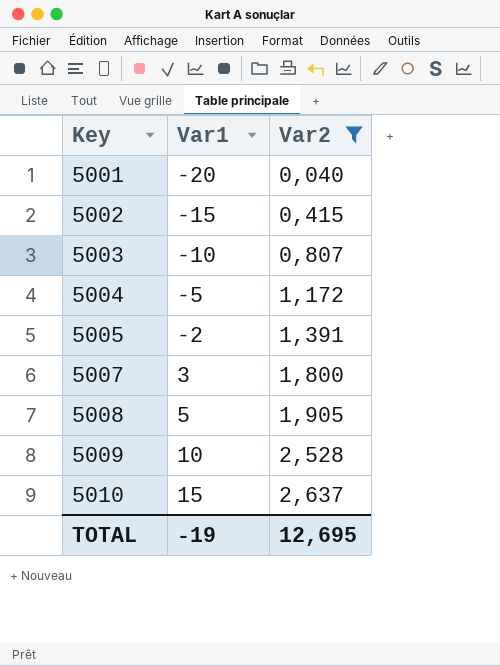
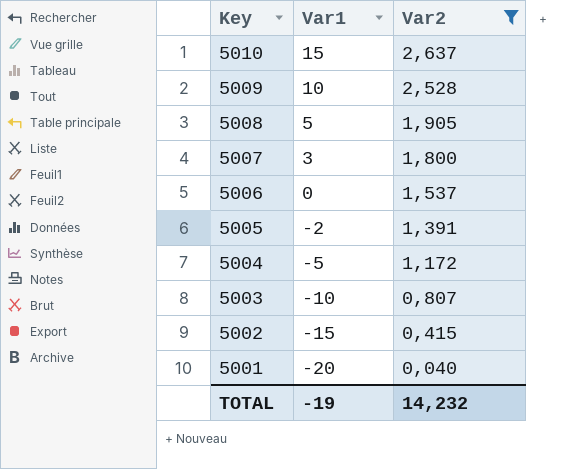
row order: Key ascending -> Key descending
row 5006: none -> 0 | 1,537
TOTAL | Var2: 12,695 -> 14,232

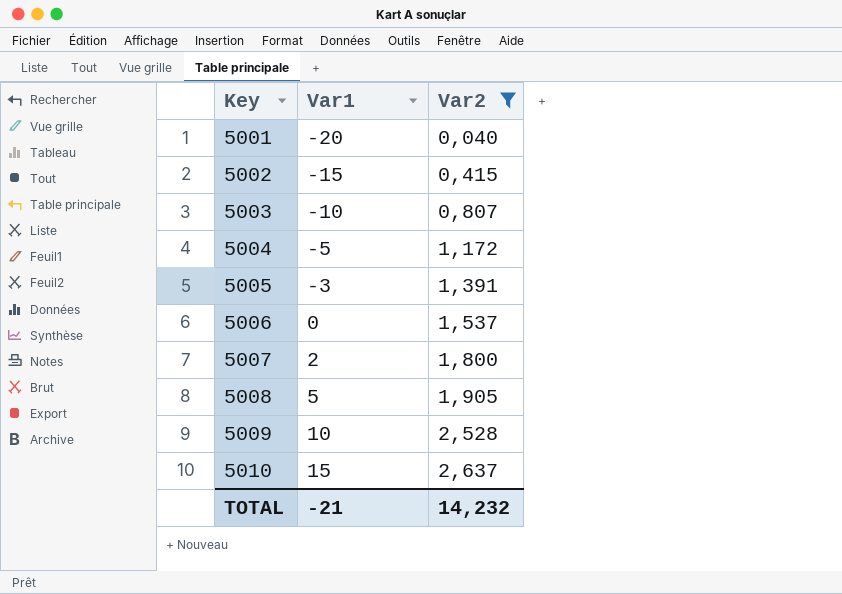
row order: Key descending -> Key ascending
5005 | Var1: -2 -> -3
5007 | Var1: 3 -> 2
TOTAL | Var1: -19 -> -21

